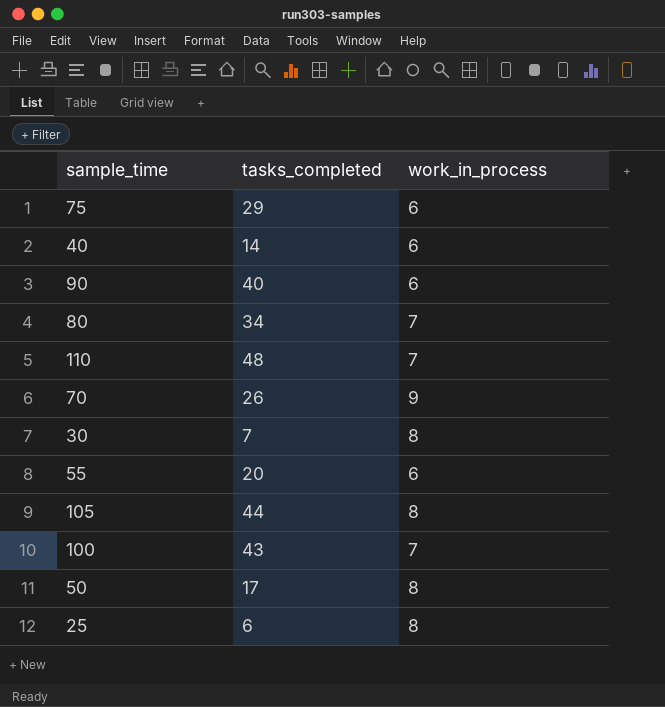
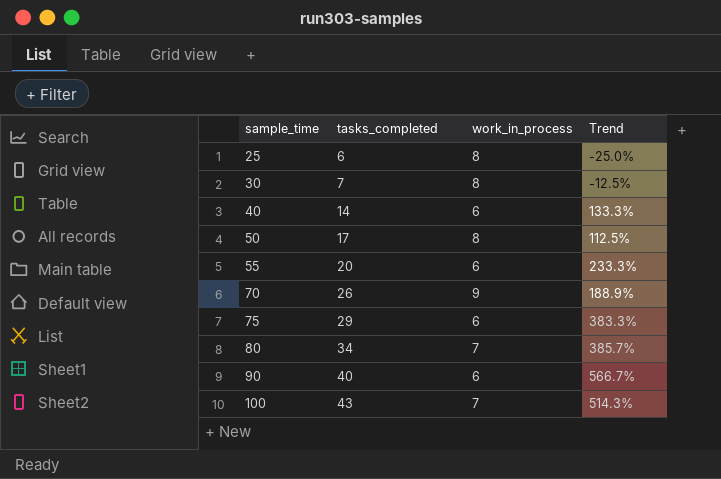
row order: none -> sample_time ascending
column Trend | formula: none -> ([tasks_completed] - [work_in_process]) / [work_in_process]
row 110: 48 | 7 -> none
row 105: 44 | 8 -> none

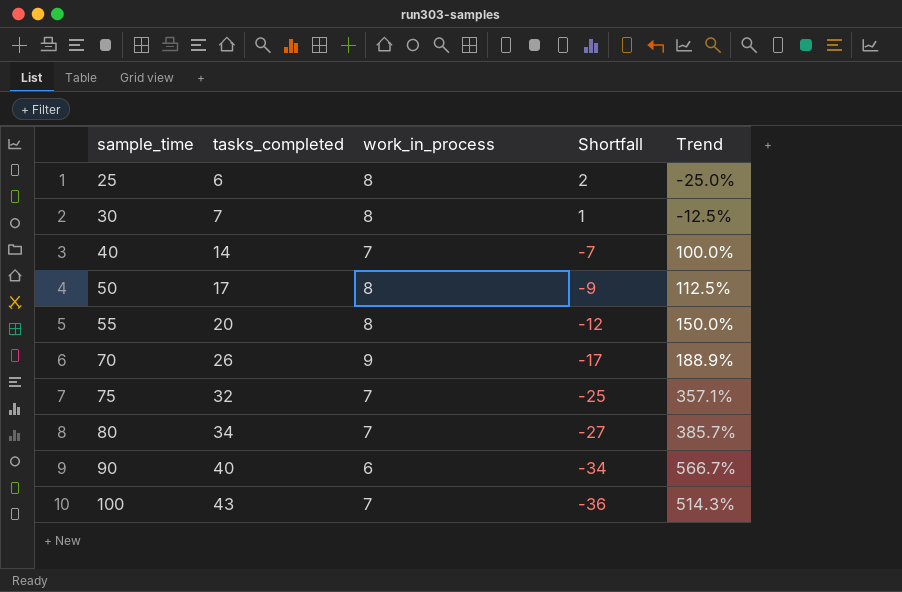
column Shortfall | formula: none -> [work_in_process] - [tasks_completed]
40 | work_in_process: 6 -> 7
40 | Trend: 133.3% -> 100.0%
55 | work_in_process: 6 -> 8
55 | Trend: 233.3% -> 150.0%
75 | tasks_completed: 29 -> 32
75 | work_in_process: 6 -> 7
75 | Trend: 383.3% -> 357.1%

